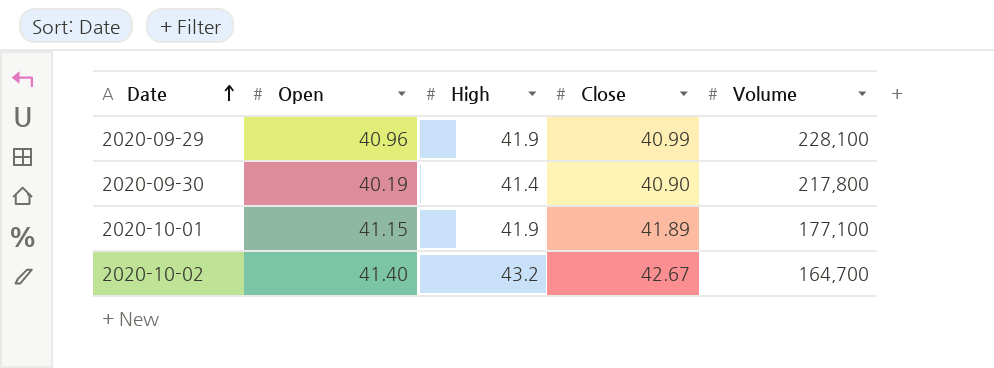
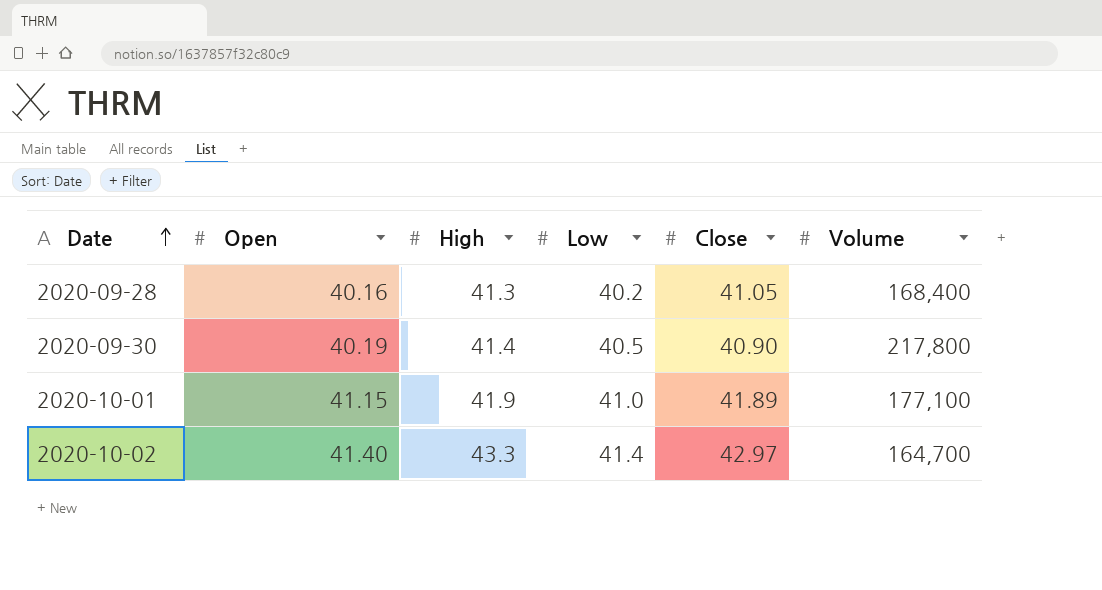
column Low | position: none -> 4
row 2020-09-29: 40.96 | 41.9 | 40.99 | 228,100 -> none
row 2020-09-28: none -> 40.16 | 41.3 | 40.2 | 41.05 | 168,400
2020-10-02 | High: 43.2 -> 43.3
2020-10-02 | Close: 42.67 -> 42.97

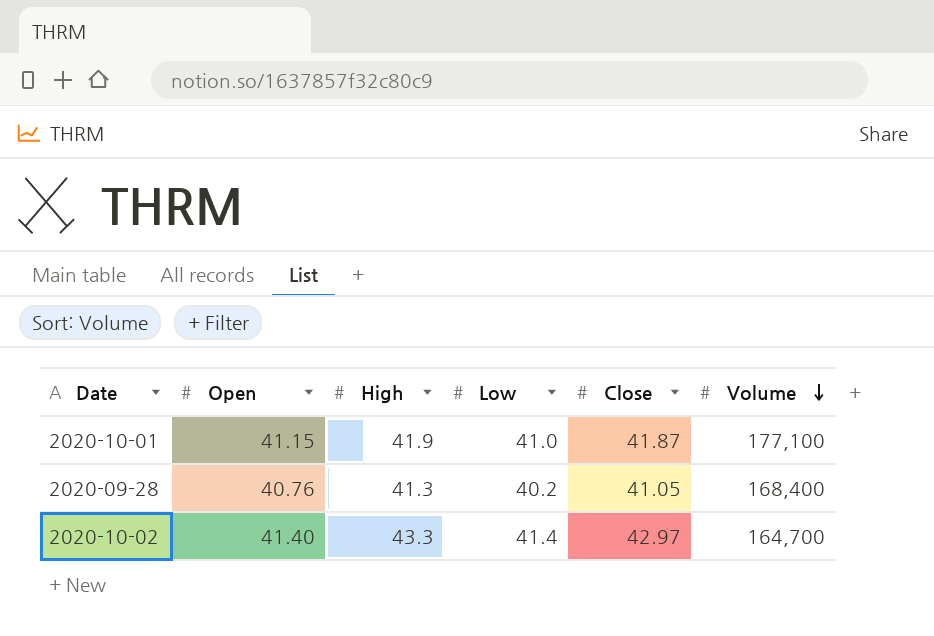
row order: Date ascending -> Volume descending
row 2020-09-30: 40.19 | 41.4 | 40.5 | 40.90 | 217,800 -> none
2020-10-01 | Close: 41.89 -> 41.87
2020-09-28 | Open: 40.16 -> 40.76

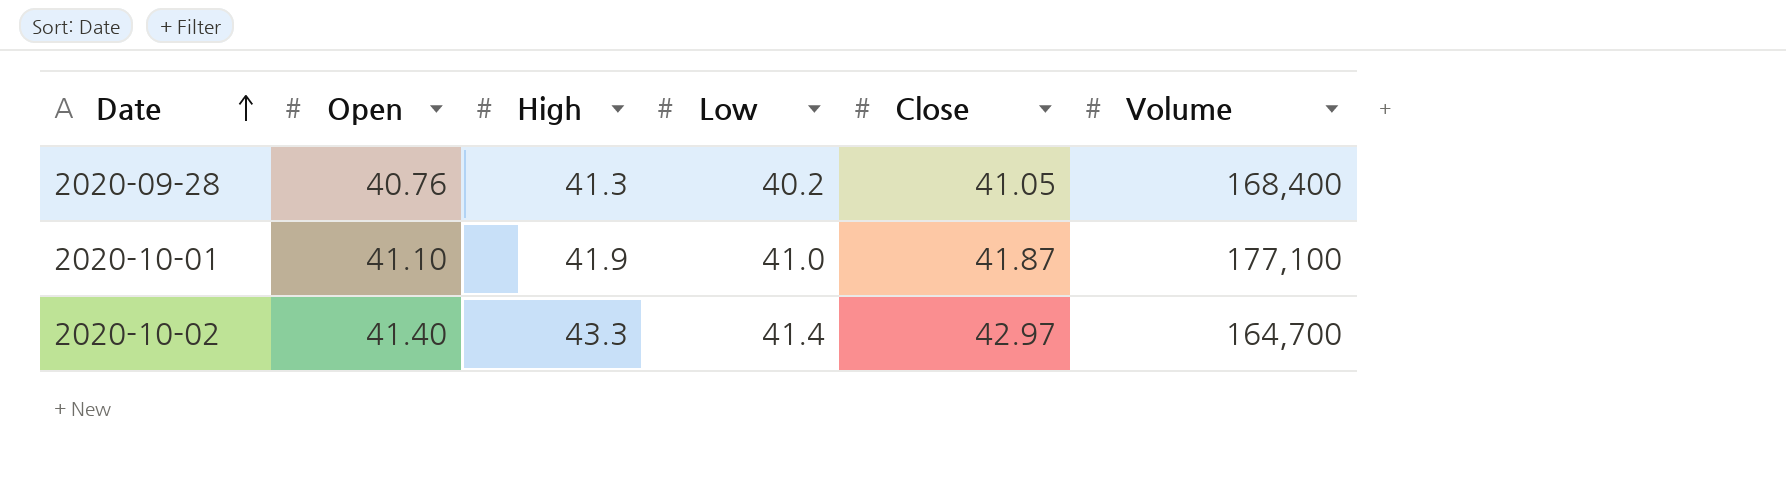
row order: Volume descending -> Date ascending
2020-10-01 | Open: 41.15 -> 41.10

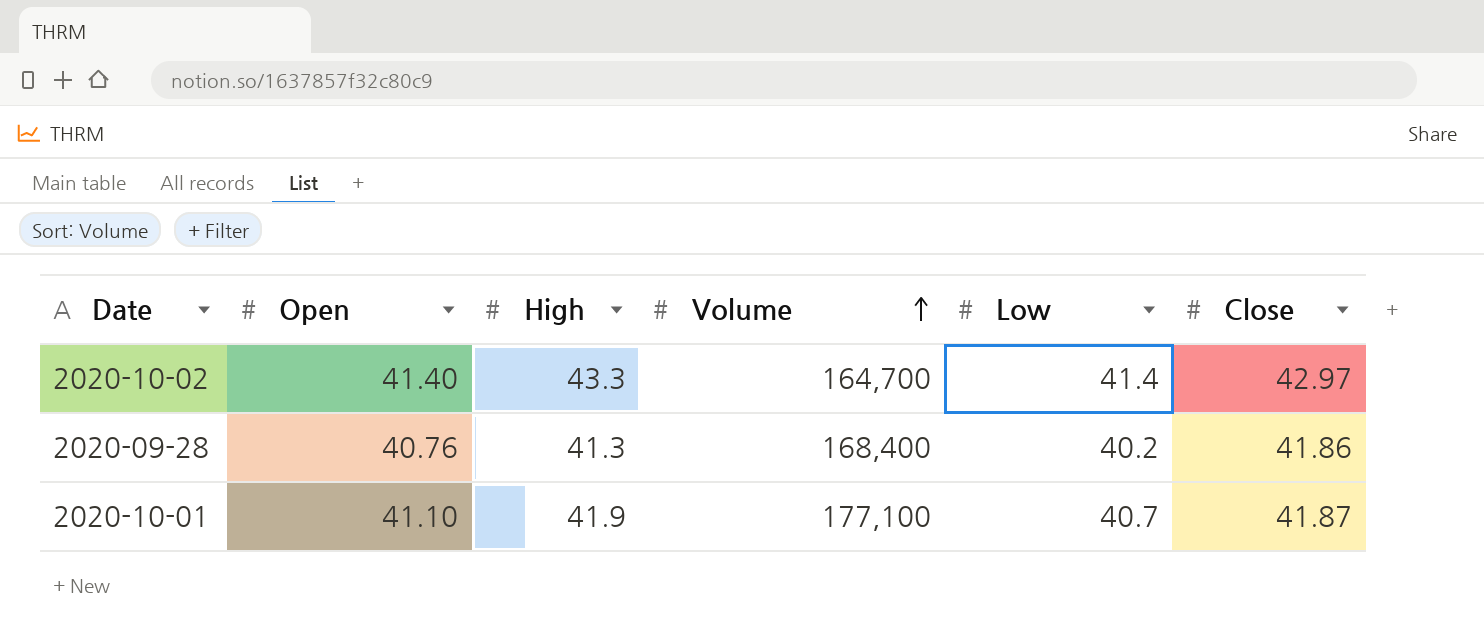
row order: Date ascending -> Volume ascending
column Volume | position: 6 -> 4
2020-09-28 | Close: 41.05 -> 41.86
2020-10-01 | Low: 41.0 -> 40.7

